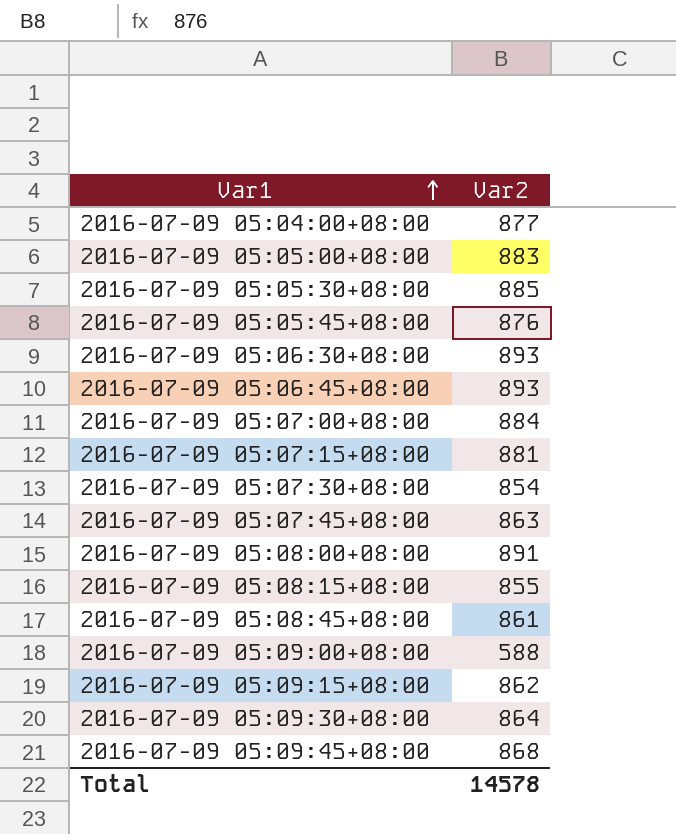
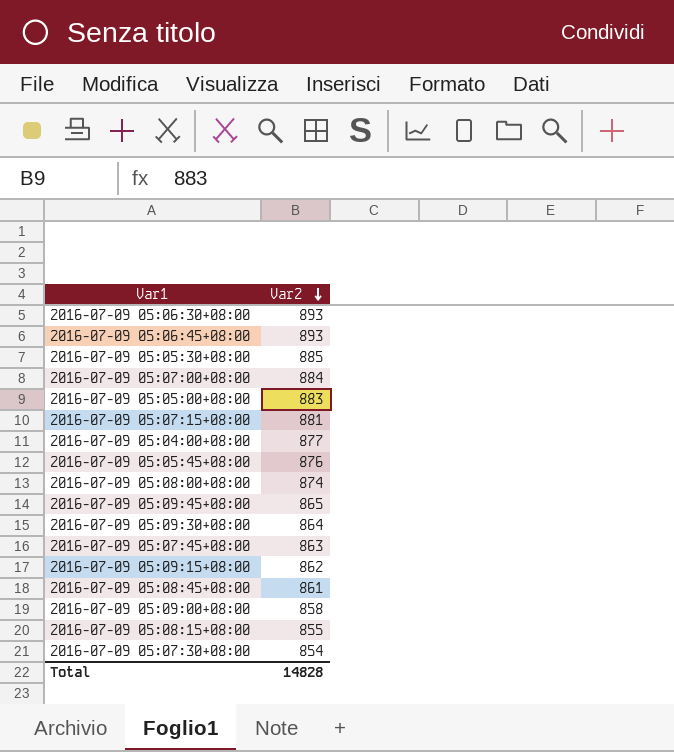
row order: Var1 ascending -> Var2 descending
2016-07-09 05:08:00+08:00 | Var2: 891 -> 874
2016-07-09 05:09:45+08:00 | Var2: 868 -> 865
2016-07-09 05:09:00+08:00 | Var2: 588 -> 858
Total | Var2: 14578 -> 14828

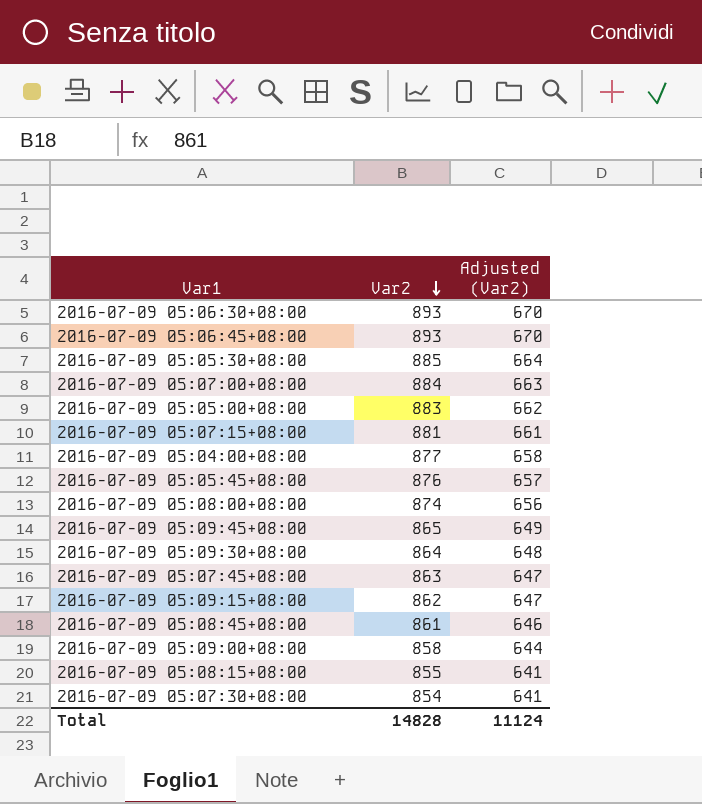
column Adjusted (Var2) | formula: none -> [Var2] * 0.75

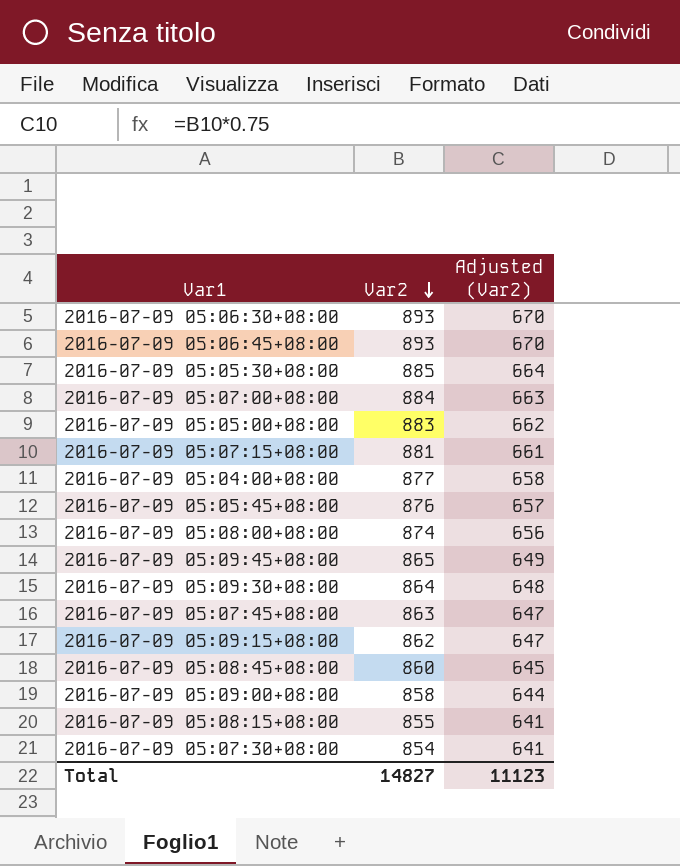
2016-07-09 05:08:45+08:00 | Var2: 861 -> 860
2016-07-09 05:08:45+08:00 | Adjusted (Var2): 646 -> 645
Total | Var2: 14828 -> 14827
Total | Adjusted (Var2): 11124 -> 11123

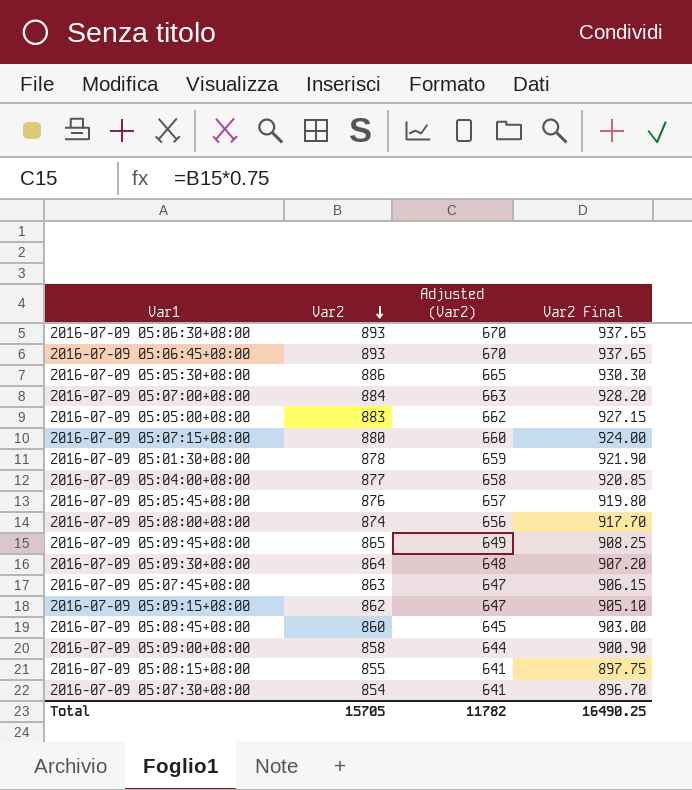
column Var2 Final | formula: none -> [Var2] * 1.05
2016-07-09 05:05:30+08:00 | Var2: 885 -> 886
2016-07-09 05:05:30+08:00 | Adjusted (Var2): 664 -> 665
2016-07-09 05:07:15+08:00 | Var2: 881 -> 880
2016-07-09 05:07:15+08:00 | Adjusted (Var2): 661 -> 660
row 2016-07-09 05:01:30+08:00: none -> 878 | 659 | 921.90
Total | Var2: 14827 -> 15705
Total | Adjusted (Var2): 11123 -> 11782

